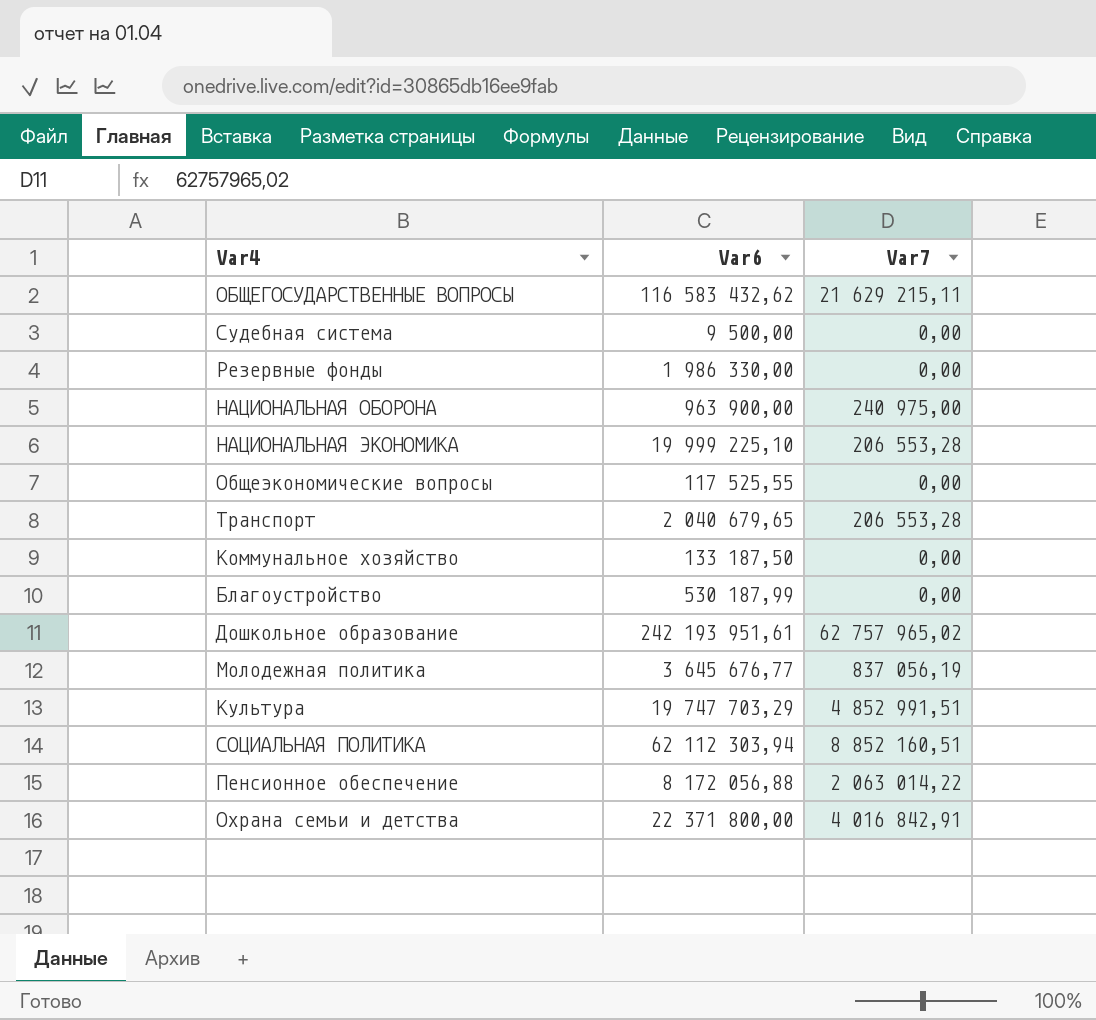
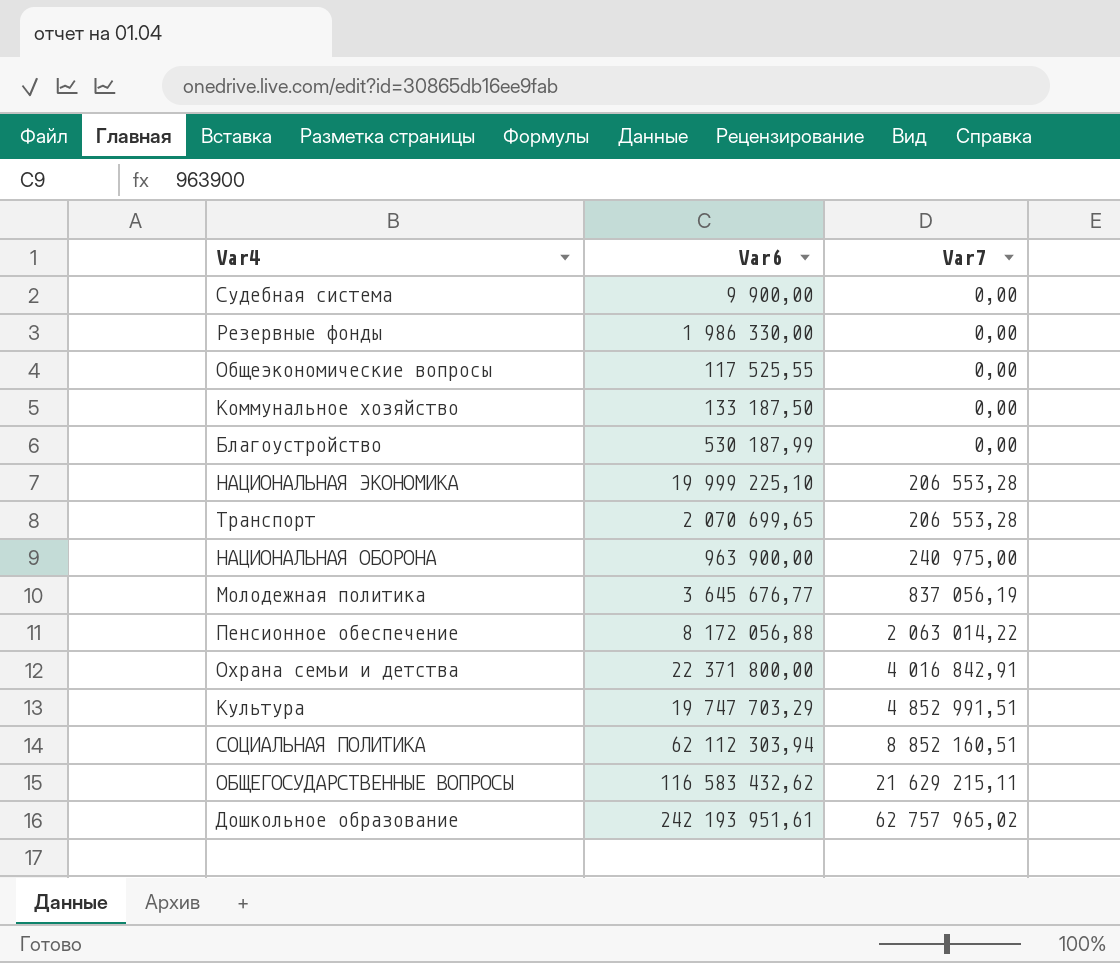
row order: none -> Var7 ascending
Судебная система | Var6: 9 500,00 -> 9 900,00
Транспорт | Var6: 2 040 679,65 -> 2 070 699,65

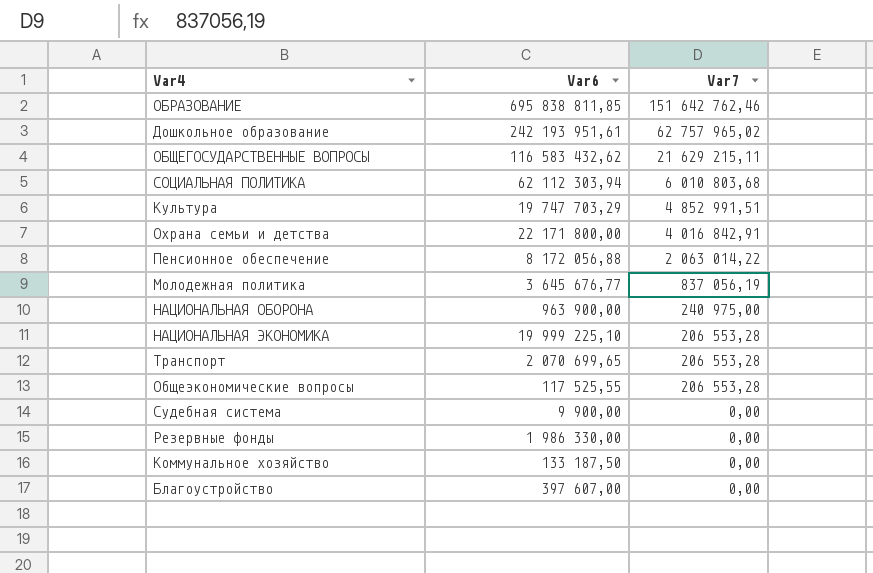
row order: Var7 ascending -> Var7 descending
row ОБРАЗОВАНИЕ: none -> 695 838 811,85 | 151 642 762,46
СОЦИАЛЬНАЯ ПОЛИТИКА | Var7: 8 852 160,51 -> 6 010 803,68
Охрана семьи и детства | Var6: 22 371 800,00 -> 22 171 800,00
Общеэкономические вопросы | Var7: 0,00 -> 206 553,28
Благоустройство | Var6: 530 187,99 -> 397 607,00

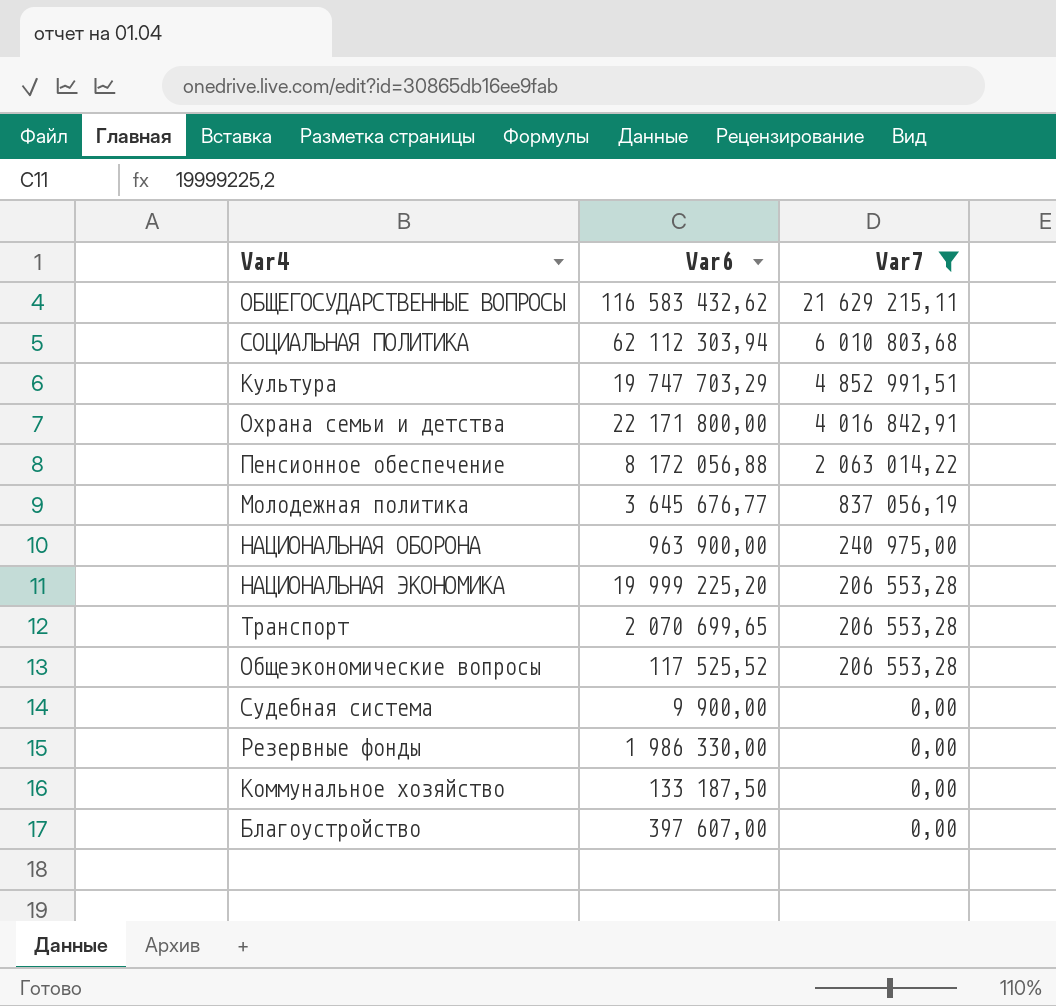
filter: none -> Var7 <= 21 629 215,11
НАЦИОНАЛЬНАЯ ЭКОНОМИКА | Var6: 19 999 225,10 -> 19 999 225,20
Общеэкономические вопросы | Var6: 117 525,55 -> 117 525,52

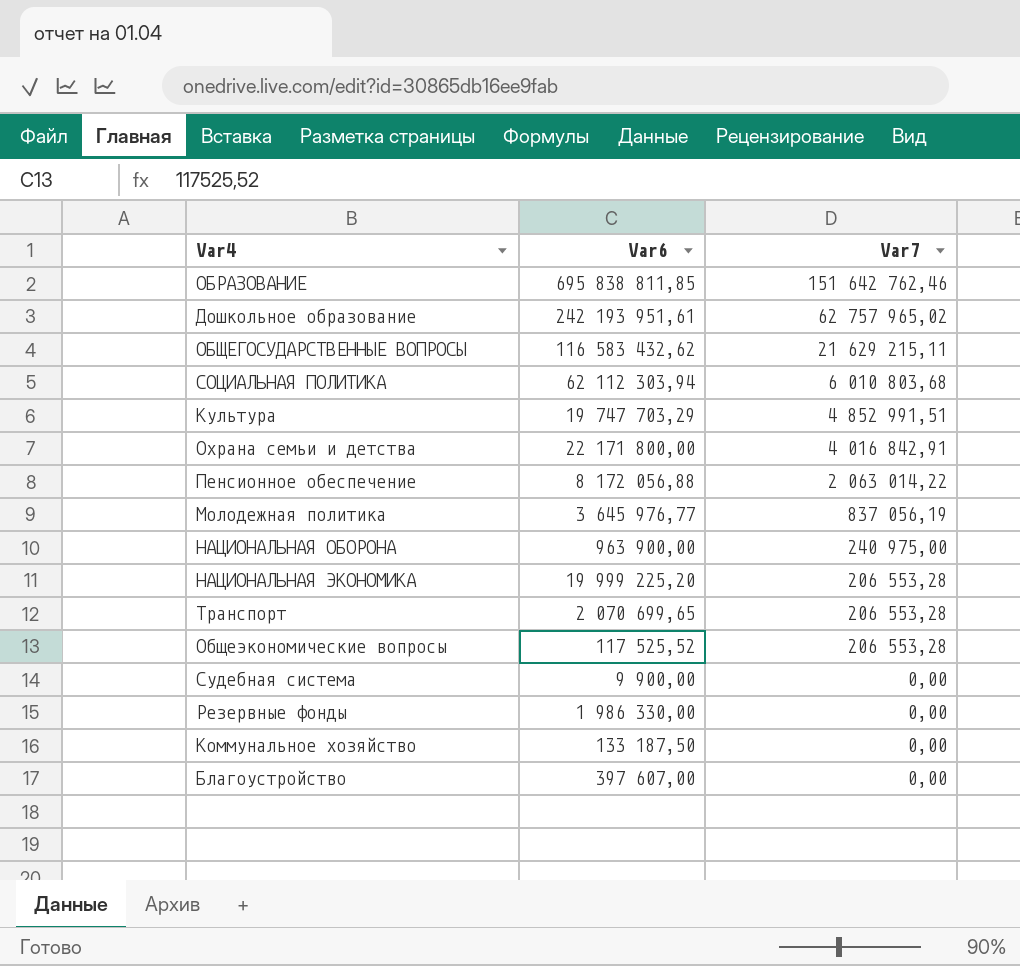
filter: Var7 <= 21 629 215,11 -> none
Молодежная политика | Var6: 3 645 676,77 -> 3 645 976,77

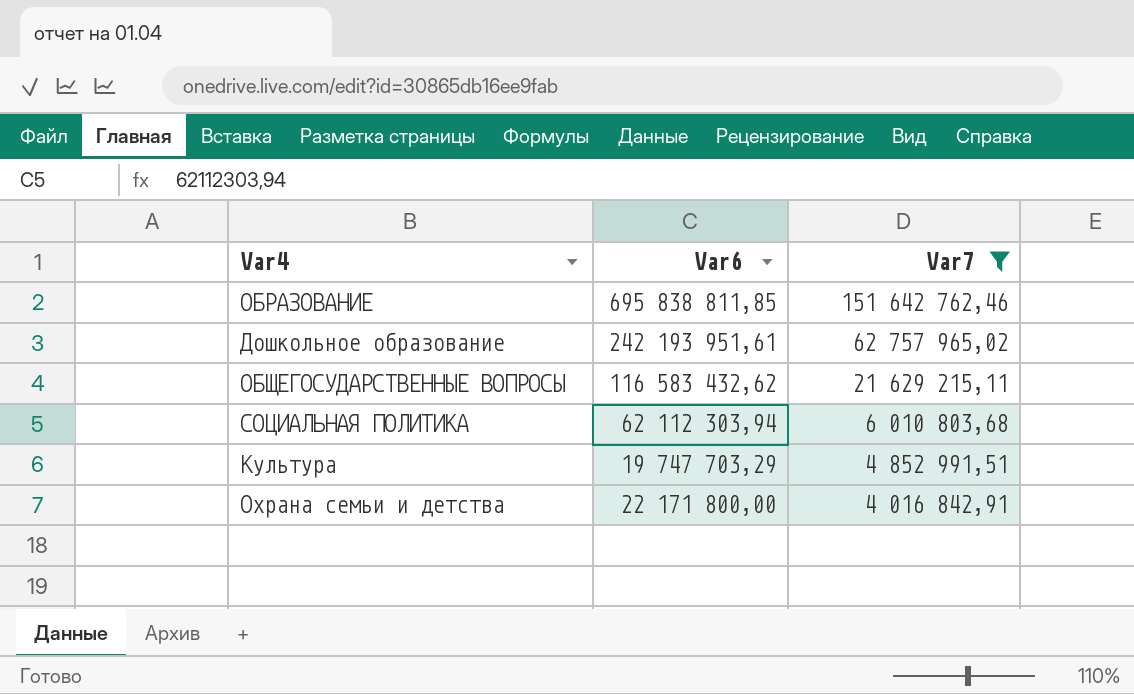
filter: none -> Var7 >= 4 016 842,91

